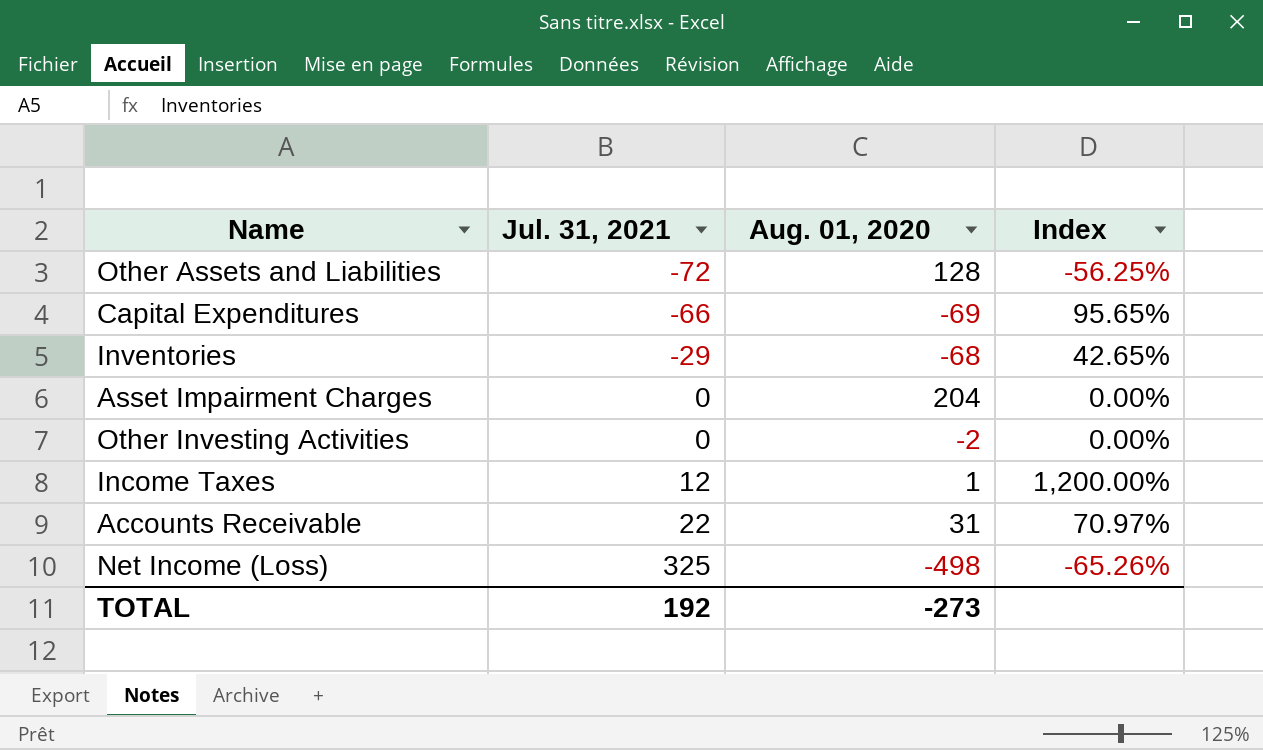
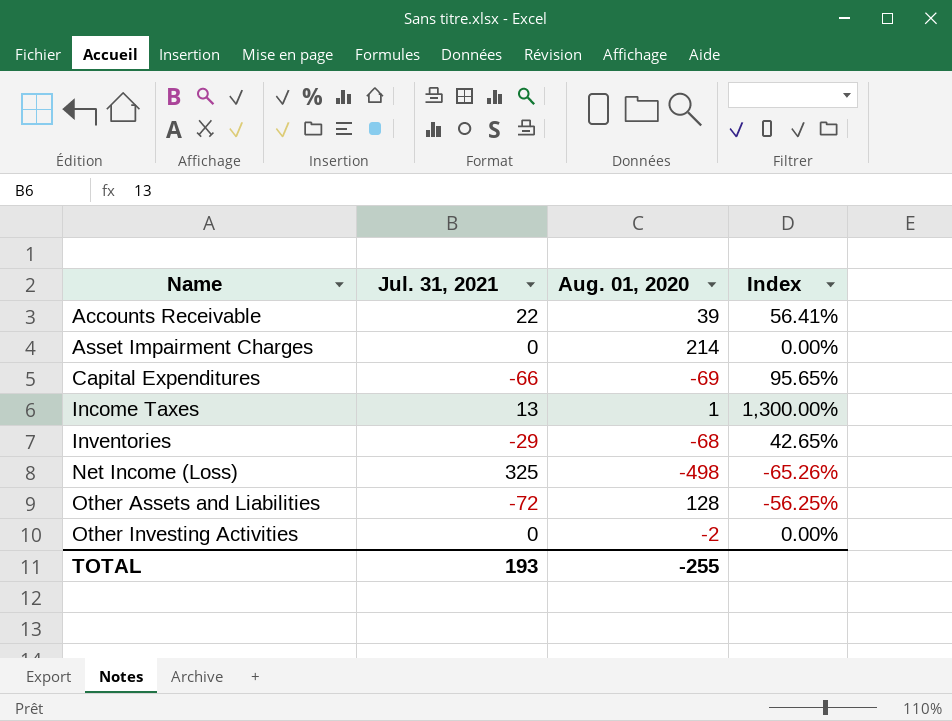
row order: Jul. 31, 2021 ascending -> Name ascending
Accounts Receivable | Aug. 01, 2020: 31 -> 39
Accounts Receivable | Index: 70.97% -> 56.41%
Asset Impairment Charges | Aug. 01, 2020: 204 -> 214
Income Taxes | Jul. 31, 2021: 12 -> 13
Income Taxes | Index: 1,200.00% -> 1,300.00%
TOTAL | Jul. 31, 2021: 192 -> 193
TOTAL | Aug. 01, 2020: -273 -> -255

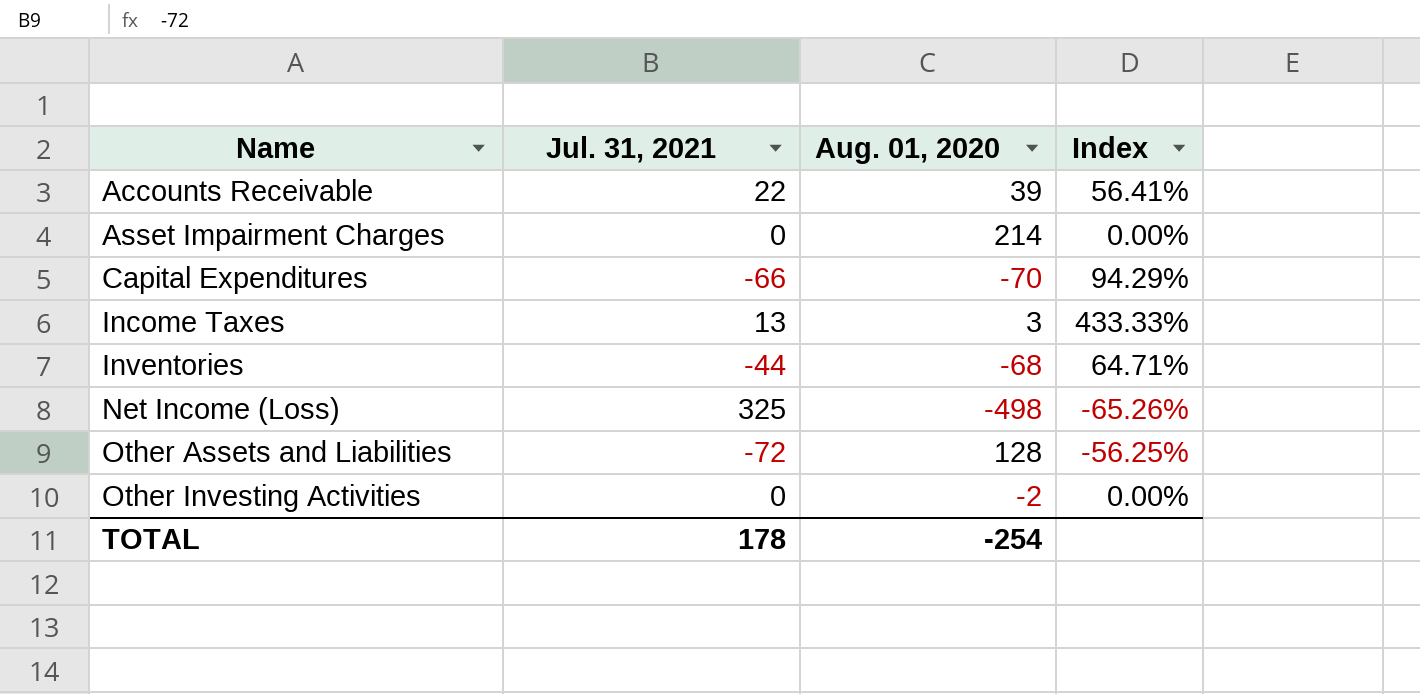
Capital Expenditures | Aug. 01, 2020: -69 -> -70
Capital Expenditures | Index: 95.65% -> 94.29%
Income Taxes | Aug. 01, 2020: 1 -> 3
Income Taxes | Index: 1,300.00% -> 433.33%
Inventories | Jul. 31, 2021: -29 -> -44
Inventories | Index: 42.65% -> 64.71%
TOTAL | Jul. 31, 2021: 193 -> 178
TOTAL | Aug. 01, 2020: -255 -> -254

